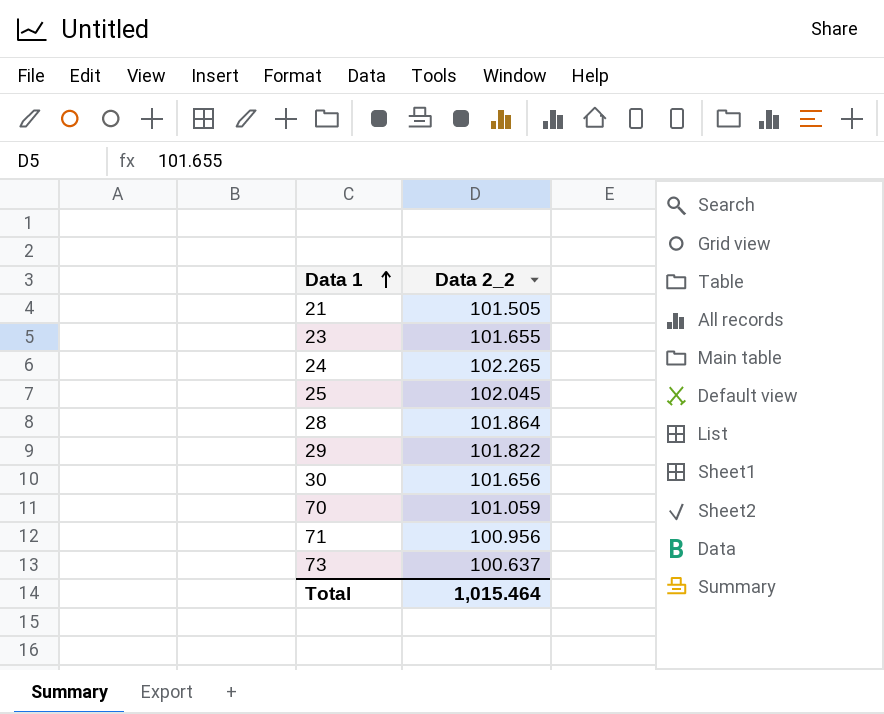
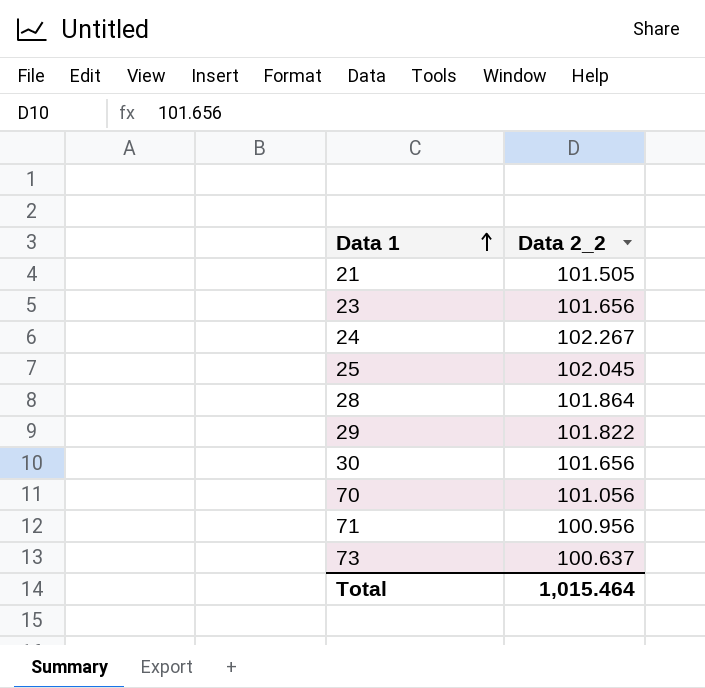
23 | Data 2_2: 101.655 -> 101.656
24 | Data 2_2: 102.265 -> 102.267
70 | Data 2_2: 101.059 -> 101.056

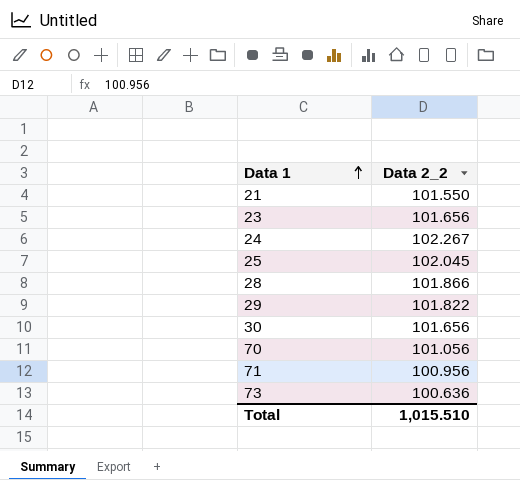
21 | Data 2_2: 101.505 -> 101.550
28 | Data 2_2: 101.864 -> 101.866
73 | Data 2_2: 100.637 -> 100.636
Total | Data 2_2: 1,015.464 -> 1,015.510

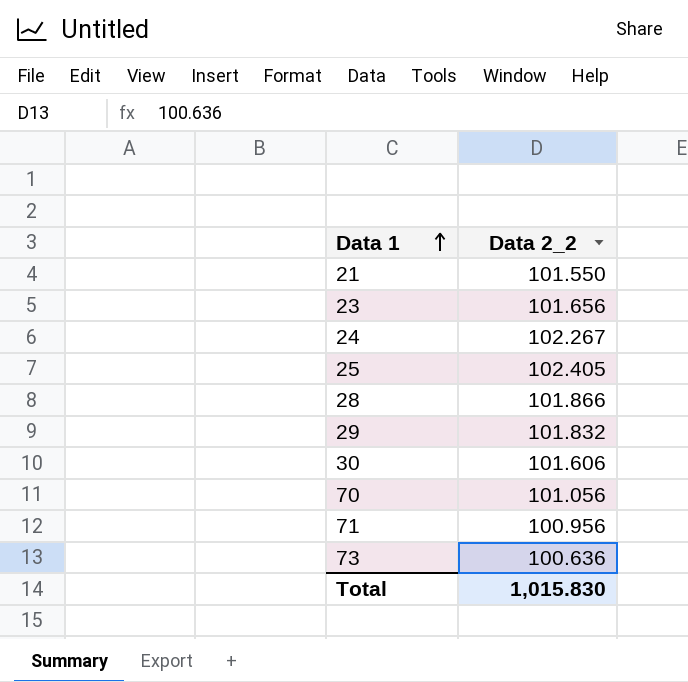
25 | Data 2_2: 102.045 -> 102.405
29 | Data 2_2: 101.822 -> 101.832
30 | Data 2_2: 101.656 -> 101.606
Total | Data 2_2: 1,015.510 -> 1,015.830

